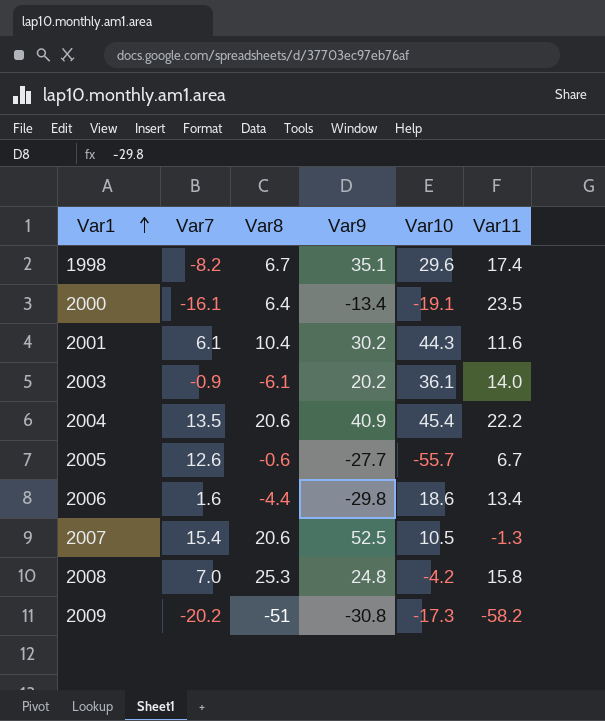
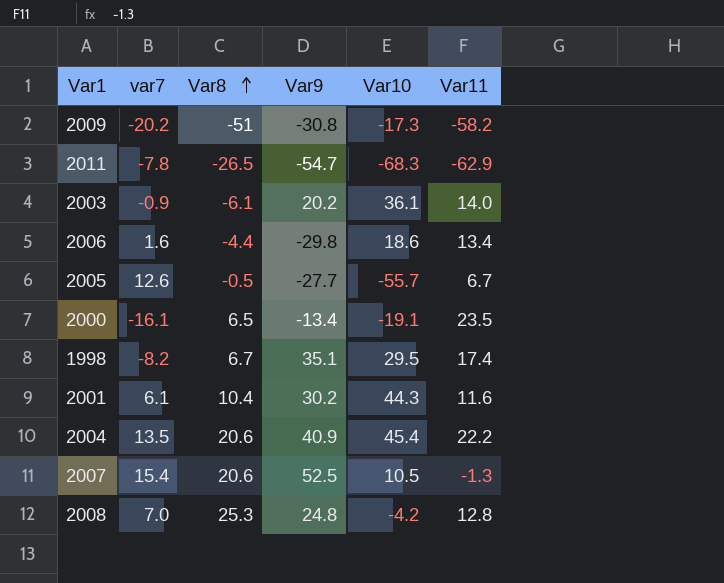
row order: Var1 ascending -> Var8 ascending
column name: Var7 -> var7
row 2011: none -> -7.8 | -26.5 | -54.7 | -68.3 | -62.9
2005 | Var8: -0.6 -> -0.5
2000 | Var8: 6.4 -> 6.5
1998 | Var10: 29.6 -> 29.5
2008 | Var11: 15.8 -> 12.8

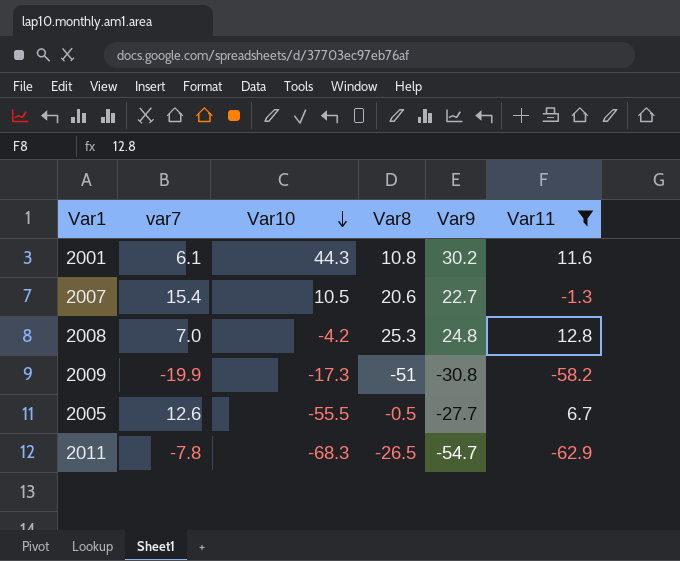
filter: none -> Var11 <= 12.8
row order: Var8 ascending -> Var10 descending
column Var10 | position: 5 -> 3
2001 | Var8: 10.4 -> 10.8
2007 | Var9: 52.5 -> 22.7
2009 | var7: -20.2 -> -19.9
2005 | Var10: -55.7 -> -55.5

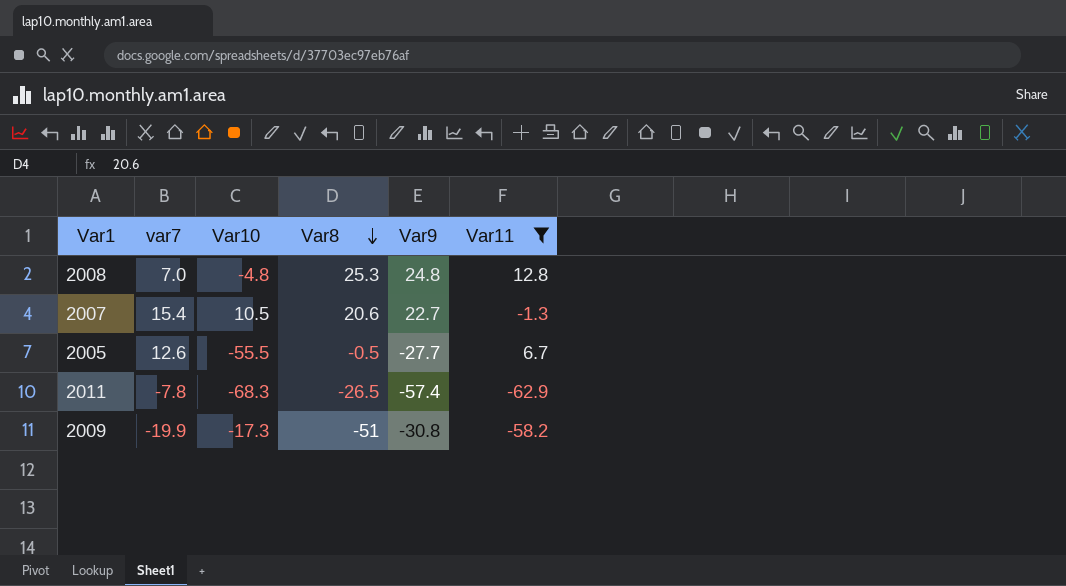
row order: Var10 descending -> Var8 descending
row 2001: 6.1 | 44.3 | 10.8 | 30.2 | 11.6 -> none
2008 | Var10: -4.2 -> -4.8
2011 | Var9: -54.7 -> -57.4

